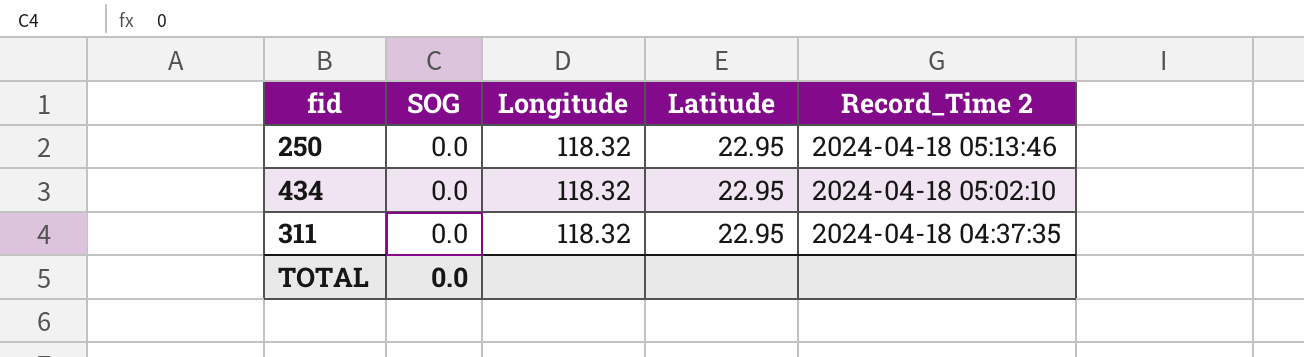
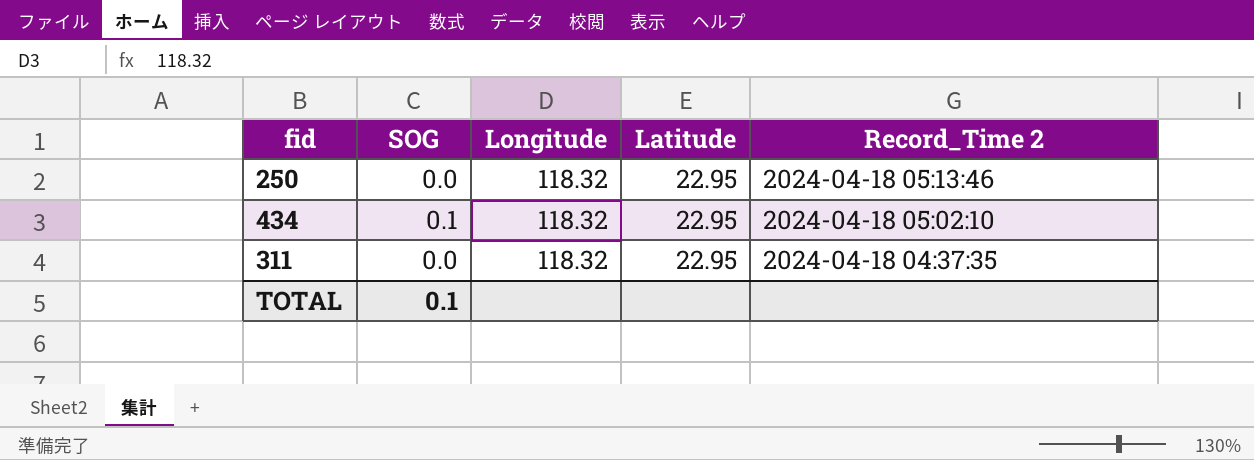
434 | SOG: 0.0 -> 0.1
TOTAL | SOG: 0.0 -> 0.1

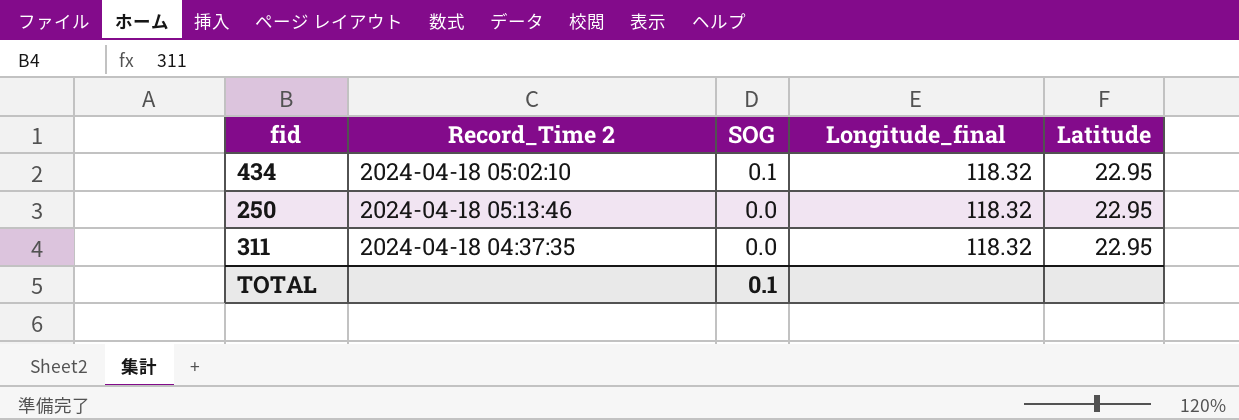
row order: Record_Time 2 descending -> SOG descending
column Record_Time 2 | position: 5 -> 2
column name: Longitude -> Longitude_final

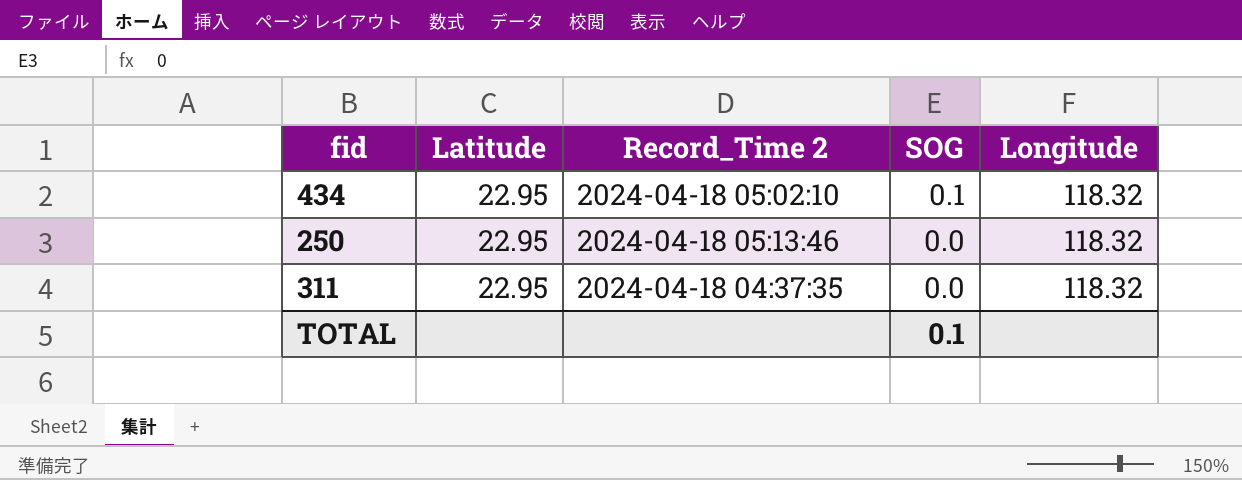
column Latitude | position: 5 -> 2
column name: Longitude_final -> Longitude

